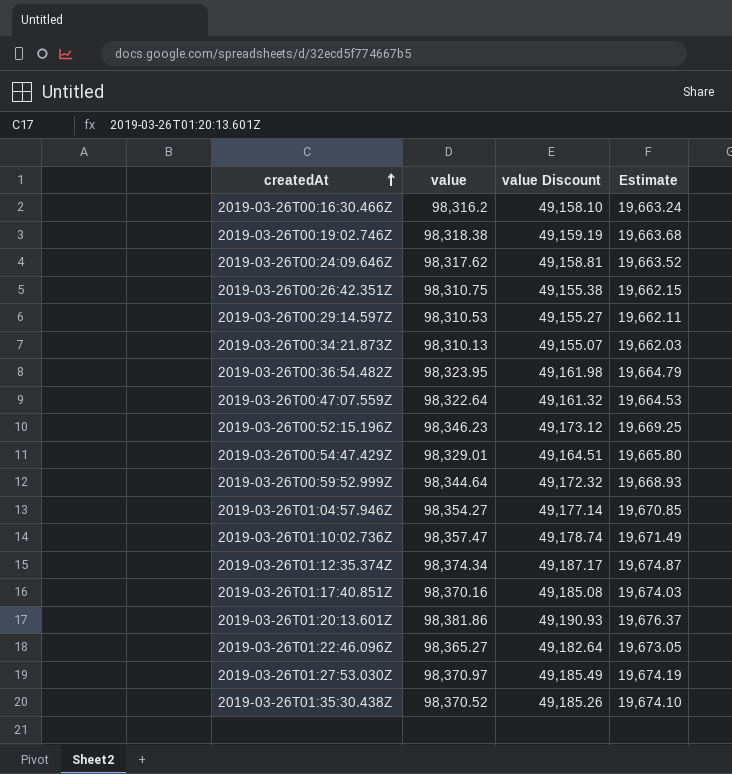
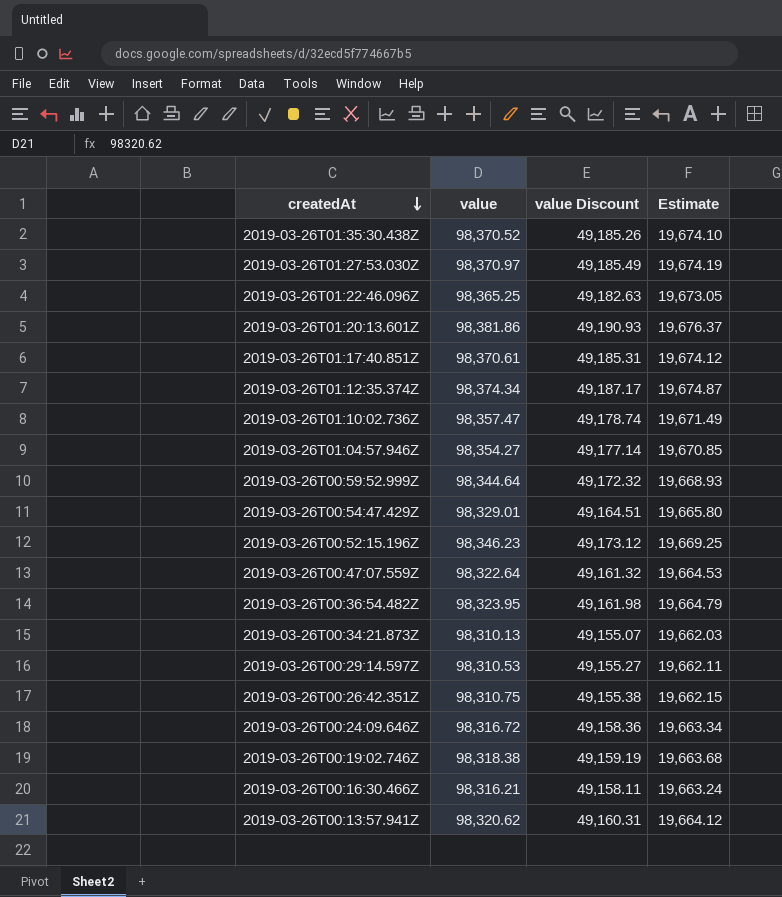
row order: createdAt ascending -> createdAt descending
2019-03-26T01:22:46.096Z | value: 98,365.27 -> 98,365.25
2019-03-26T01:22:46.096Z | value Discount: 49,182.64 -> 49,182.63
2019-03-26T01:17:40.851Z | value: 98,370.16 -> 98,370.61
2019-03-26T01:17:40.851Z | value Discount: 49,185.08 -> 49,185.31
2019-03-26T01:17:40.851Z | Estimate: 19,674.03 -> 19,674.12
2019-03-26T00:24:09.646Z | value: 98,317.62 -> 98,316.72
2019-03-26T00:24:09.646Z | value Discount: 49,158.81 -> 49,158.36
2019-03-26T00:24:09.646Z | Estimate: 19,663.52 -> 19,663.34
2019-03-26T00:16:30.466Z | value: 98,316.2 -> 98,316.21
2019-03-26T00:16:30.466Z | value Discount: 49,158.10 -> 49,158.11
row 2019-03-26T00:13:57.941Z: none -> 98,320.62 | 49,160.31 | 19,664.12

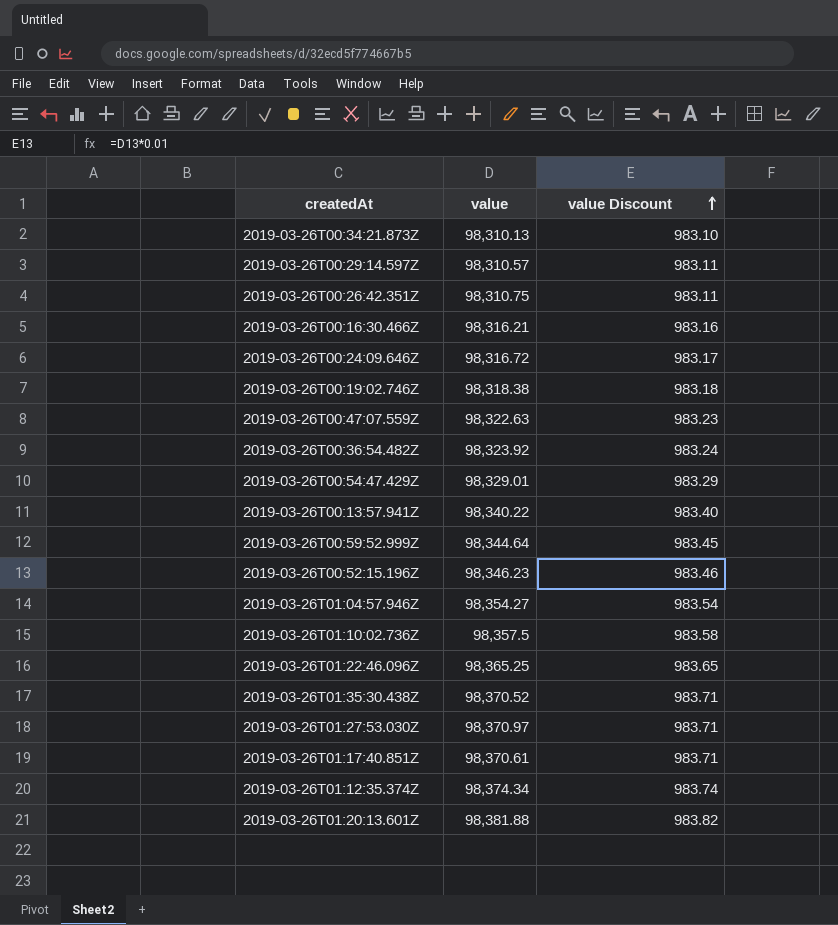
row order: createdAt descending -> value Discount ascending
column Estimate | formula: [value] * 0.2 -> none
column value Discount | formula: [value] * 0.5 -> [value] * 0.01
2019-03-26T00:29:14.597Z | value: 98,310.53 -> 98,310.57
2019-03-26T00:47:07.559Z | value: 98,322.64 -> 98,322.63
2019-03-26T00:36:54.482Z | value: 98,323.95 -> 98,323.92
2019-03-26T00:13:57.941Z | value: 98,320.62 -> 98,340.22
2019-03-26T01:10:02.736Z | value: 98,357.47 -> 98,357.5
2019-03-26T01:20:13.601Z | value: 98,381.86 -> 98,381.88

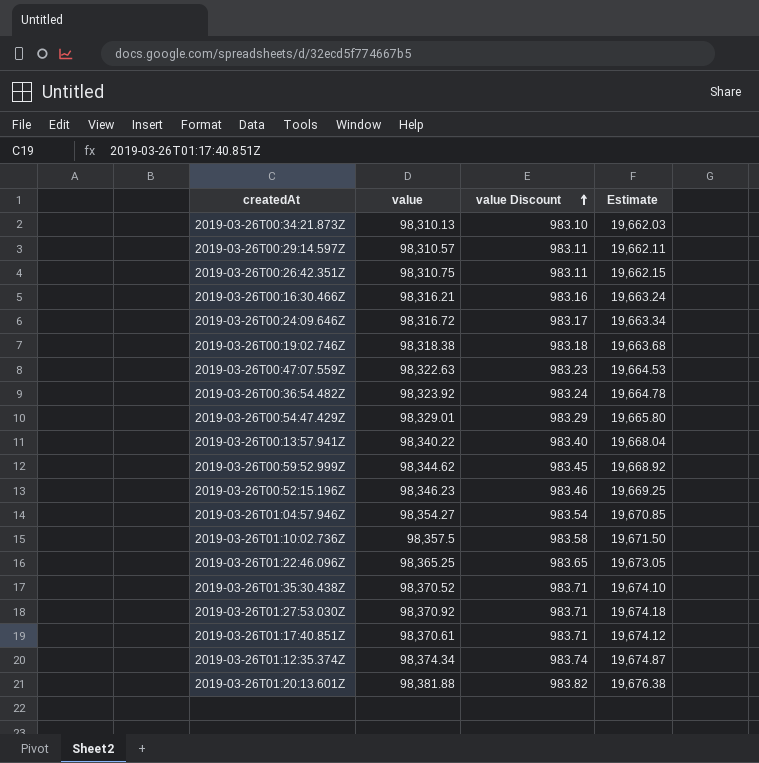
column Estimate | formula: none -> [value] * 0.2
2019-03-26T00:59:52.999Z | value: 98,344.64 -> 98,344.62
2019-03-26T01:27:53.030Z | value: 98,370.97 -> 98,370.92

